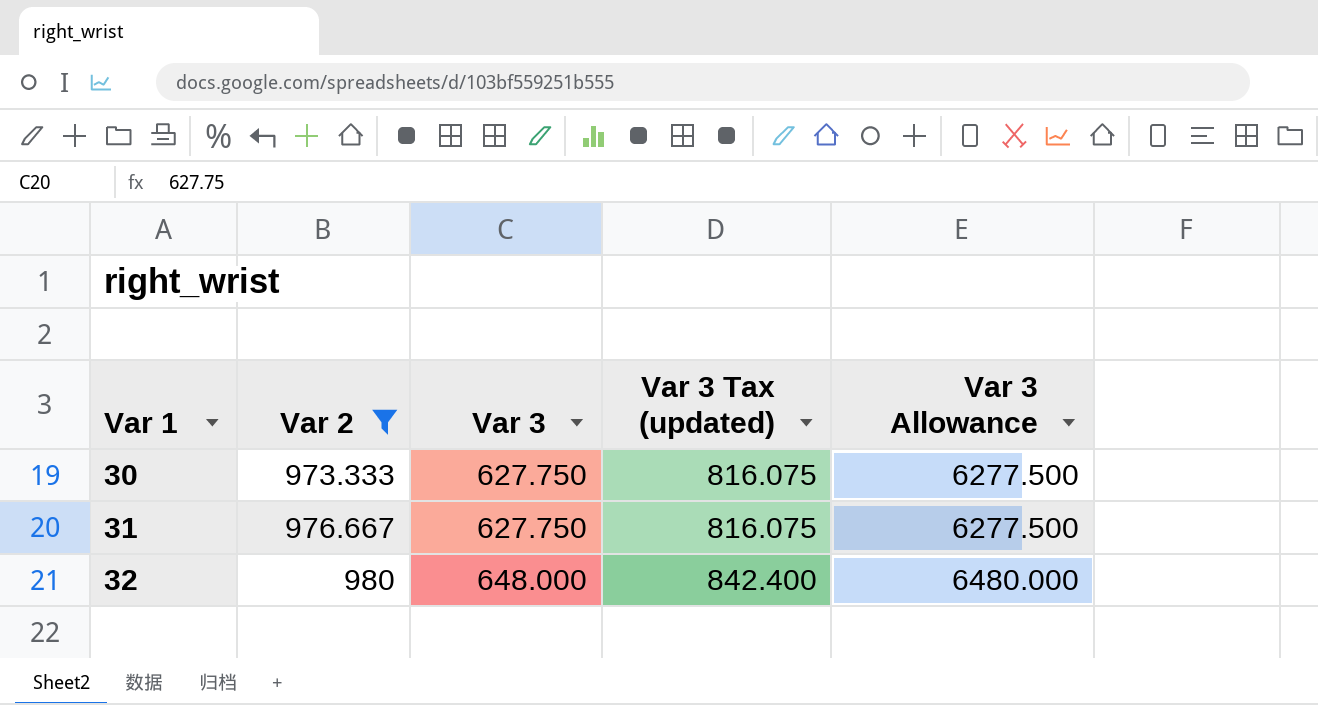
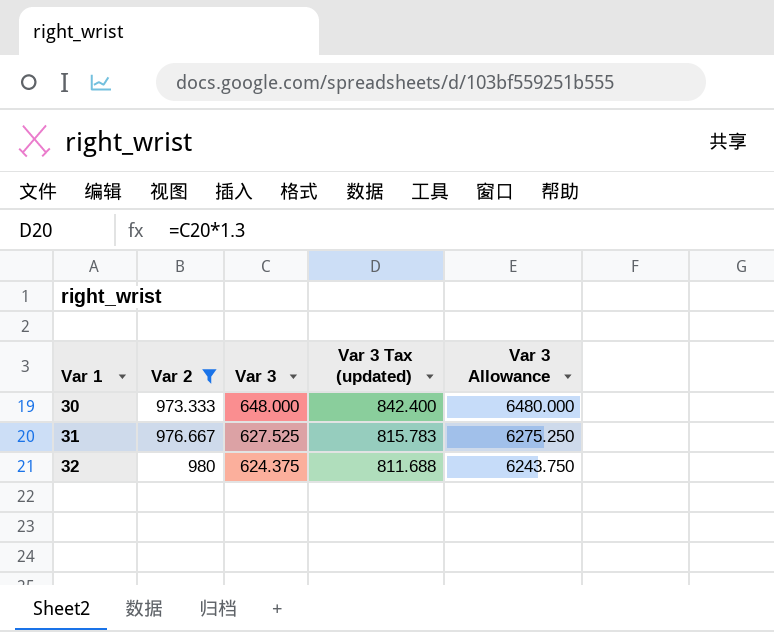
30 | Var 3: 627.750 -> 648.000
30 | Var 3 Tax (updated): 816.075 -> 842.400
30 | Var 3 Allowance: 6277.500 -> 6480.000
31 | Var 3: 627.750 -> 627.525
31 | Var 3 Tax (updated): 816.075 -> 815.783
31 | Var 3 Allowance: 6277.500 -> 6275.250
32 | Var 3: 648.000 -> 624.375
32 | Var 3 Tax (updated): 842.400 -> 811.688
32 | Var 3 Allowance: 6480.000 -> 6243.750

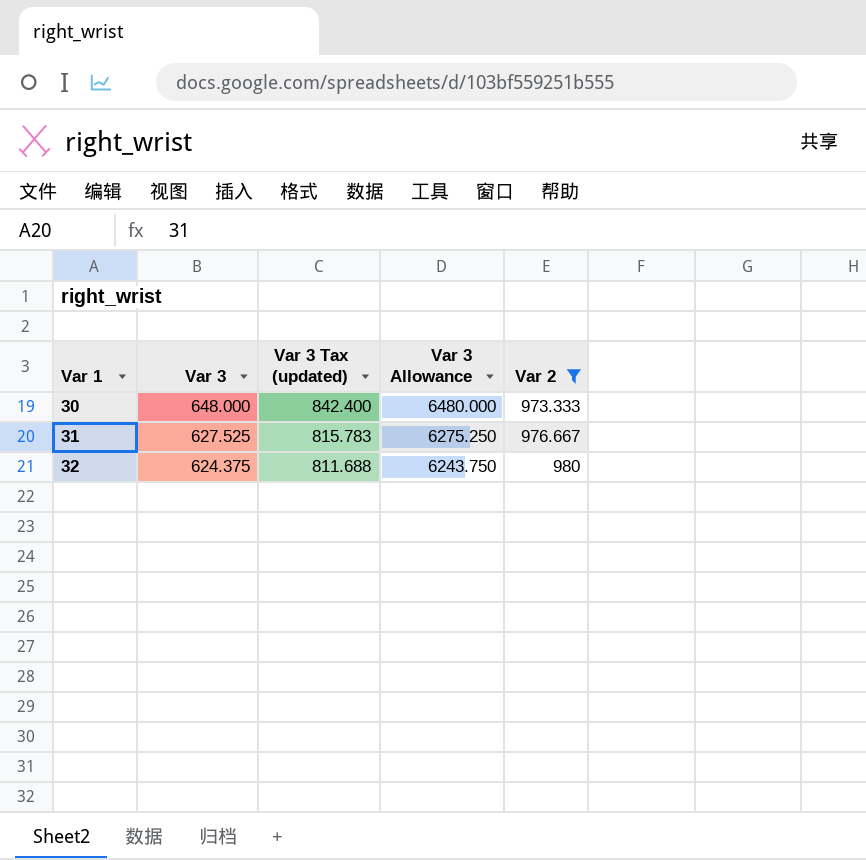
column Var 2 | position: 2 -> 5

